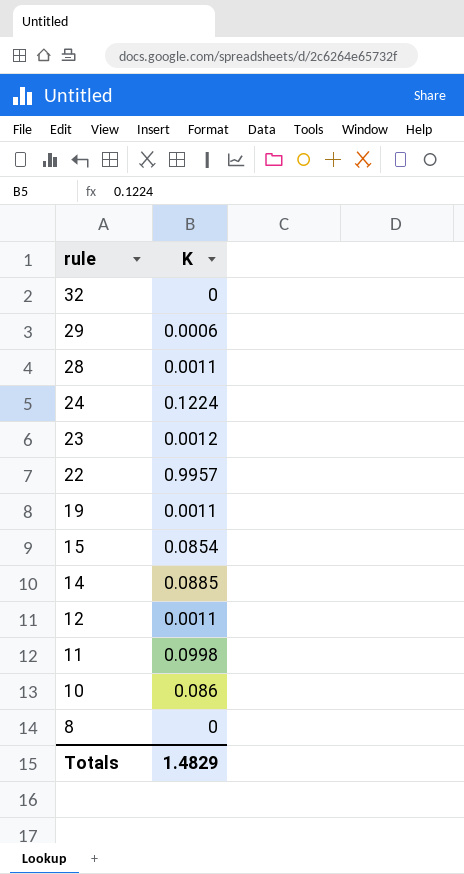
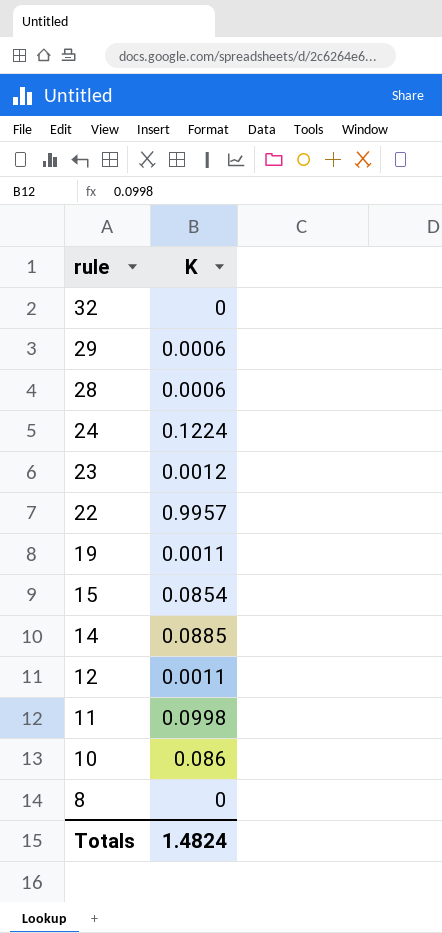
28 | K: 0.0011 -> 0.0006
Totals | K: 1.4829 -> 1.4824

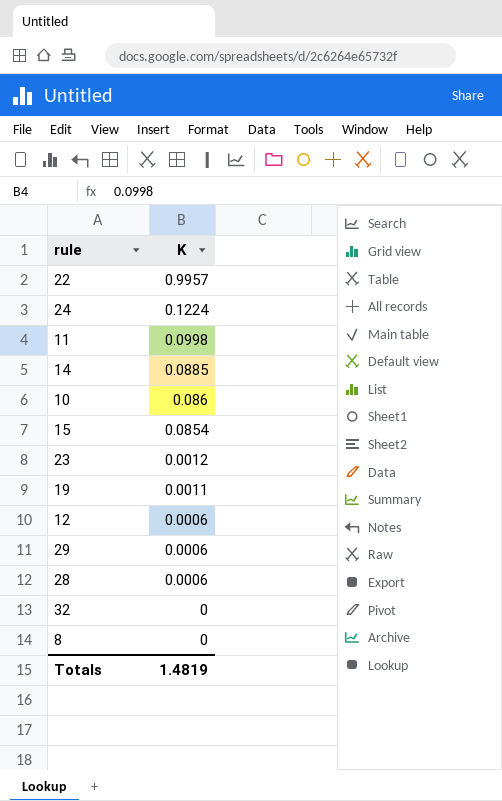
row order: rule descending -> K descending
12 | K: 0.0011 -> 0.0006
Totals | K: 1.4824 -> 1.4819

